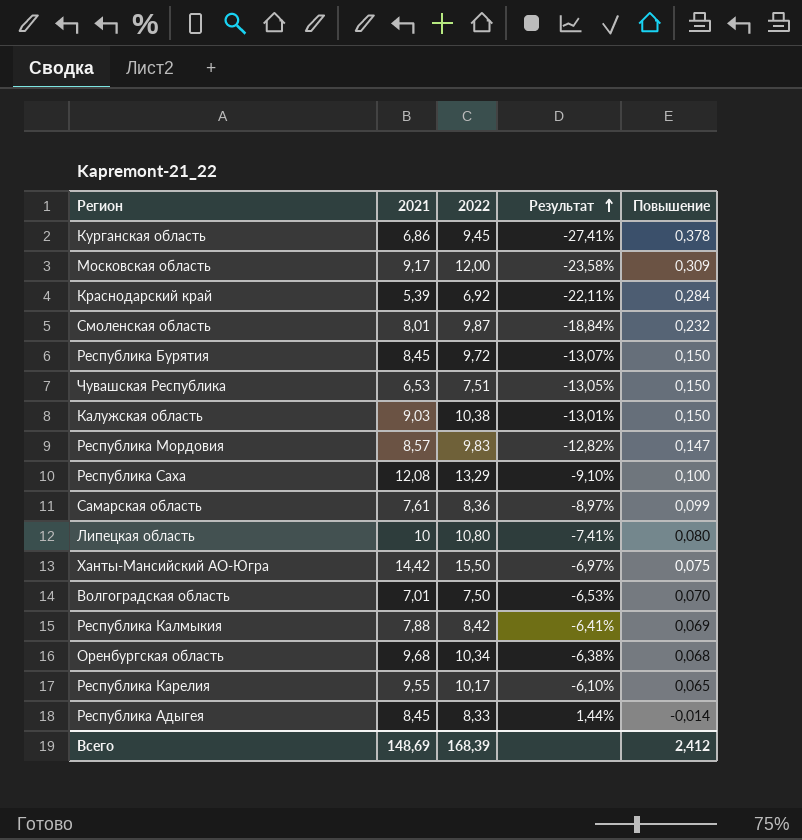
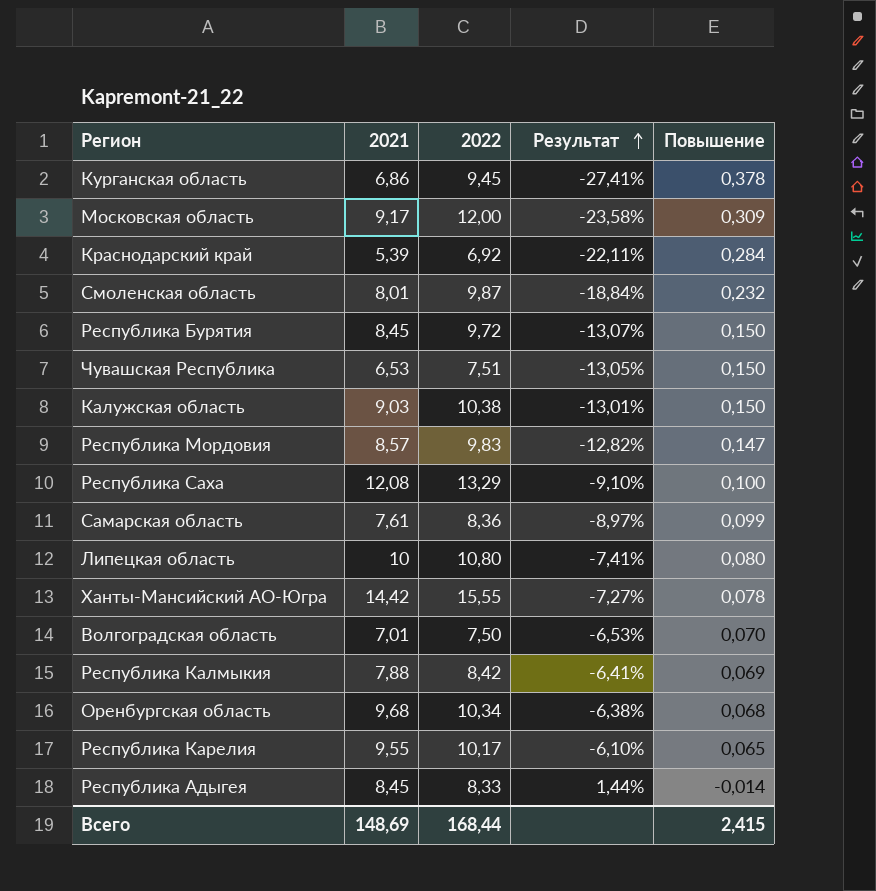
Ханты-Мансийский АО-Югра | 2022: 15,50 -> 15,55
Ханты-Мансийский АО-Югра | Результат: -6,97% -> -7,27%
Ханты-Мансийский АО-Югра | Повышение: 0,075 -> 0,078
Всего | 2022: 168,39 -> 168,44
Всего | Повышение: 2,412 -> 2,415

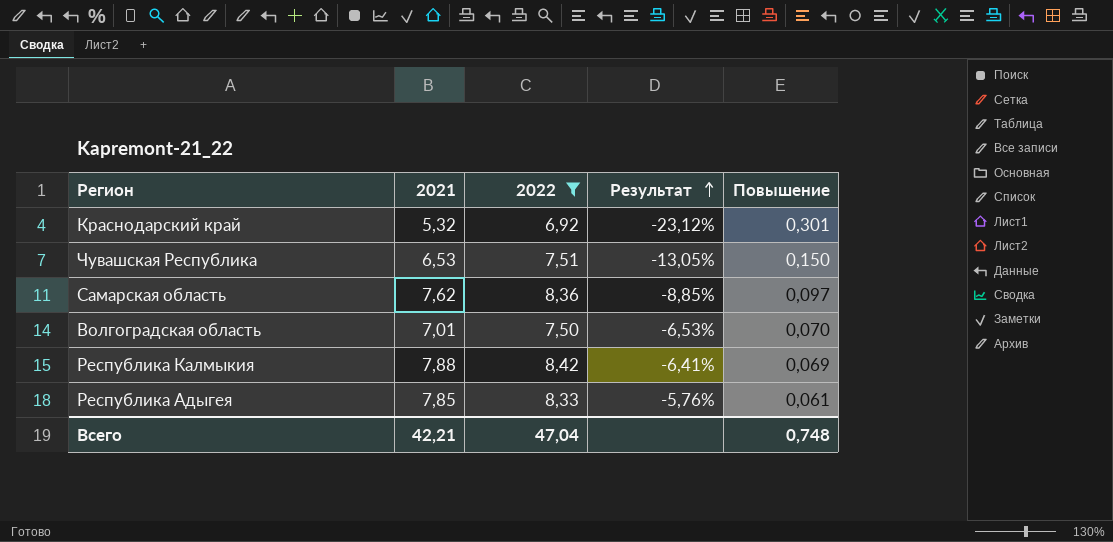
filter: none -> 2022 <= 8,42
Краснодарский край | 2021: 5,39 -> 5,32
Краснодарский край | Результат: -22,11% -> -23,12%
Краснодарский край | Повышение: 0,284 -> 0,301
Самарская область | 2021: 7,61 -> 7,62
Самарская область | Результат: -8,97% -> -8,85%
Самарская область | Повышение: 0,099 -> 0,097
Республика Адыгея | 2021: 8,45 -> 7,85
Республика Адыгея | Результат: 1,44% -> -5,76%
Республика Адыгея | Повышение: -0,014 -> 0,061
Всего | 2021: 148,69 -> 42,21
Всего | 2022: 168,44 -> 47,04
Всего | Повышение: 2,415 -> 0,748

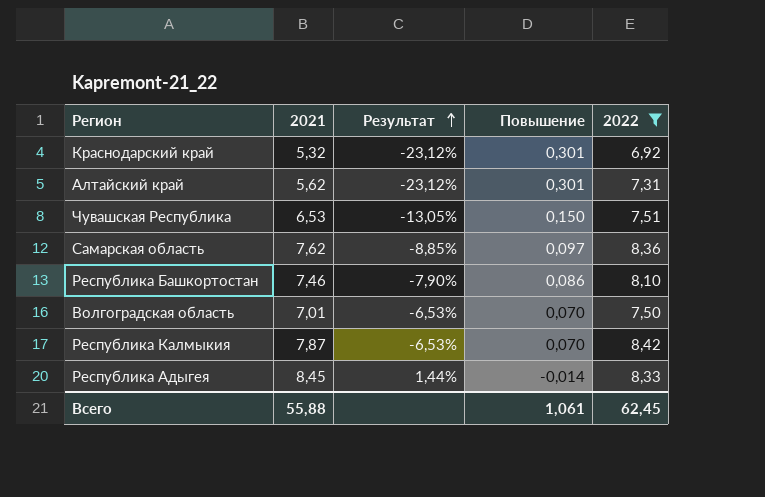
column 2022 | position: 3 -> 5
row Алтайский край: none -> 5,62 | -23,12% | 0,301 | 7,31
row Республика Башкортостан: none -> 7,46 | -7,90% | 0,086 | 8,10
Республика Калмыкия | 2021: 7,88 -> 7,87
Республика Калмыкия | Результат: -6,41% -> -6,53%
Республика Калмыкия | Повышение: 0,069 -> 0,070
Республика Адыгея | 2021: 7,85 -> 8,45
Республика Адыгея | Результат: -5,76% -> 1,44%
Республика Адыгея | Повышение: 0,061 -> -0,014
Всего | 2021: 42,21 -> 55,88
Всего | Повышение: 0,748 -> 1,061
Всего | 2022: 47,04 -> 62,45

